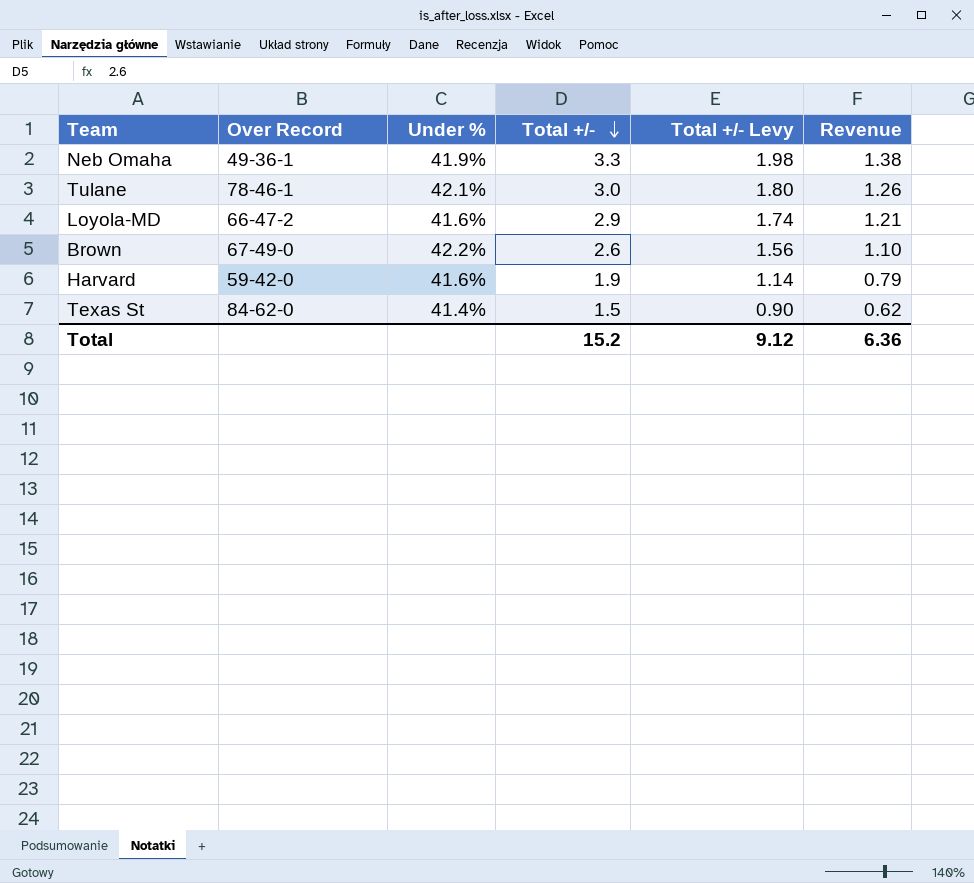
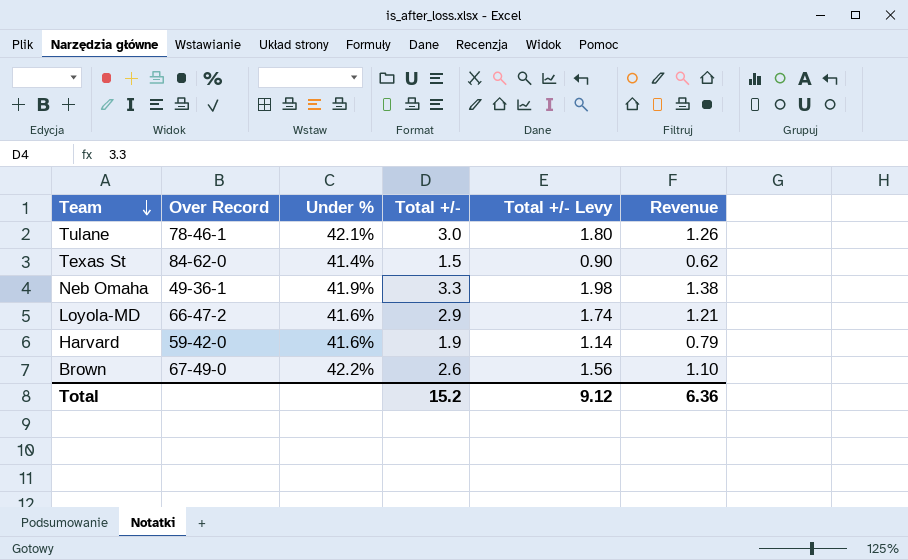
row order: Total +/- descending -> Team descending

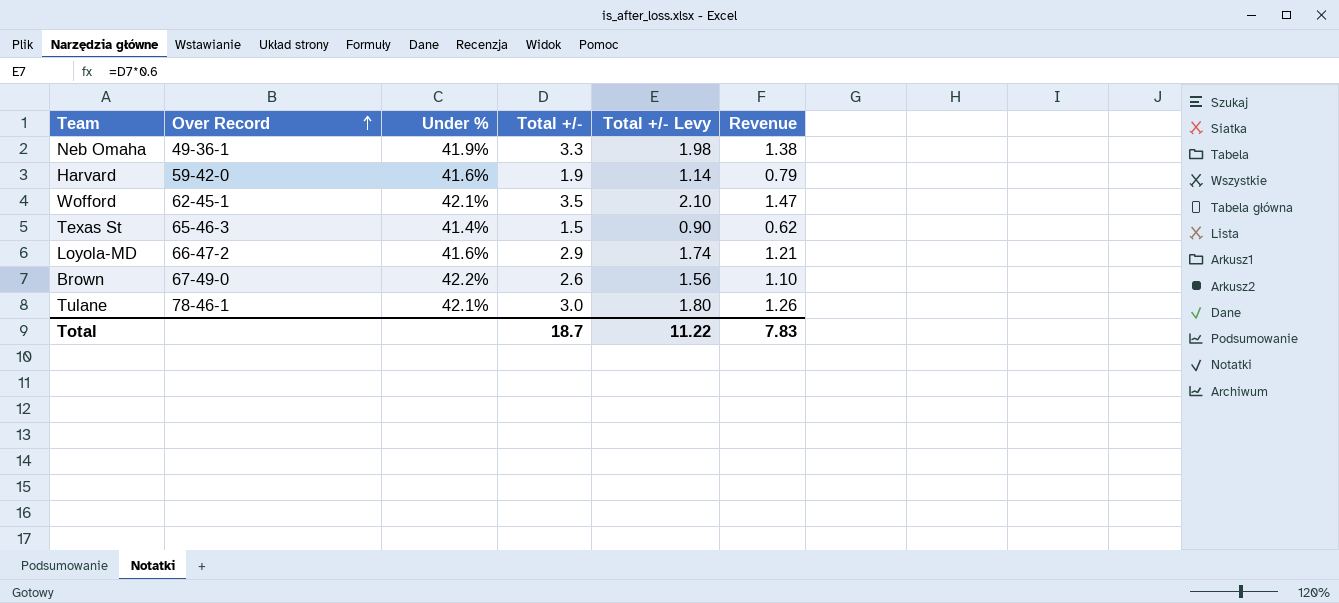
row order: Team descending -> Over Record ascending
row Wofford: none -> 62-45-1 | 42.1% | 3.5 | 2.10 | 1.47
Texas St | Over Record: 84-62-0 -> 65-46-3
Total | Total +/-: 15.2 -> 18.7
Total | Total +/- Levy: 9.12 -> 11.22
Total | Revenue: 6.36 -> 7.83

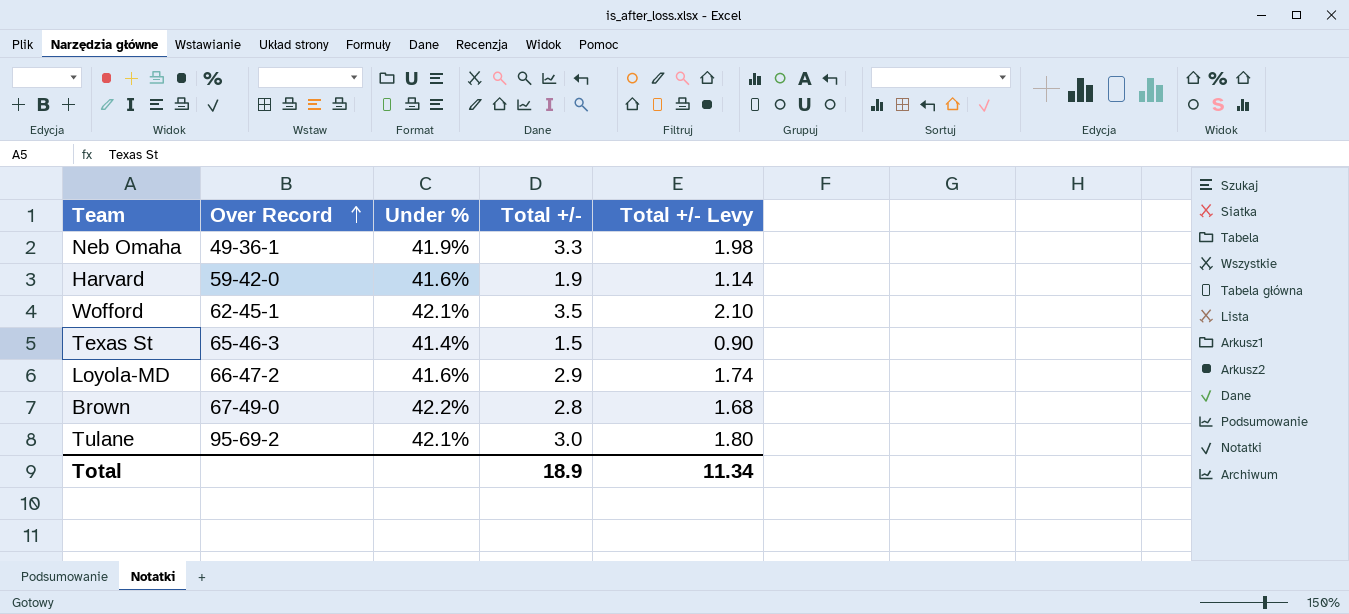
column Revenue | formula: [Under %] * [Total +/-] -> none
Brown | Total +/-: 2.6 -> 2.8
Brown | Total +/- Levy: 1.56 -> 1.68
Tulane | Over Record: 78-46-1 -> 95-69-2
Total | Total +/-: 18.7 -> 18.9
Total | Total +/- Levy: 11.22 -> 11.34

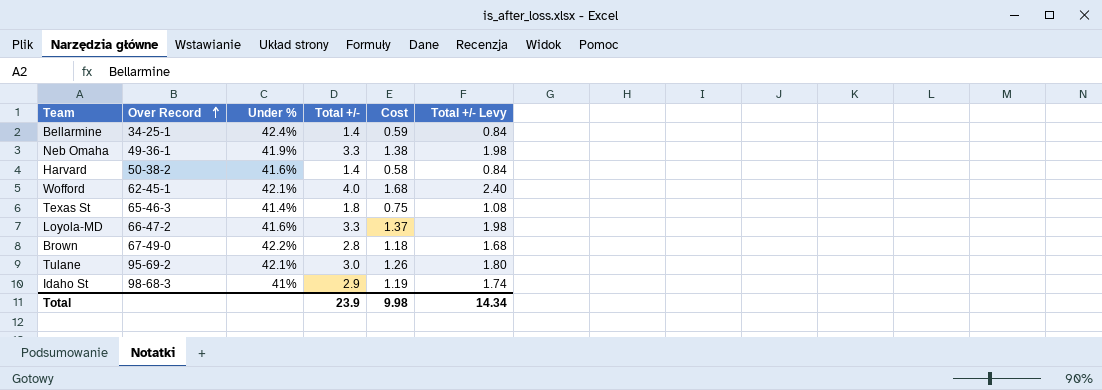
column Cost | formula: none -> [Under %] * [Total +/-]
row Bellarmine: none -> 34-25-1 | 42.4% | 1.4 | 0.59 | 0.84
Harvard | Over Record: 59-42-0 -> 50-38-2
Harvard | Total +/-: 1.9 -> 1.4
Harvard | Total +/- Levy: 1.14 -> 0.84
Wofford | Total +/-: 3.5 -> 4.0
Wofford | Total +/- Levy: 2.10 -> 2.40
Texas St | Total +/-: 1.5 -> 1.8
Texas St | Total +/- Levy: 0.90 -> 1.08
Loyola-MD | Total +/-: 2.9 -> 3.3
Loyola-MD | Total +/- Levy: 1.74 -> 1.98
row Idaho St: none -> 98-68-3 | 41% | 2.9 | 1.19 | 1.74
Total | Total +/-: 18.9 -> 23.9
Total | Total +/- Levy: 11.34 -> 14.34

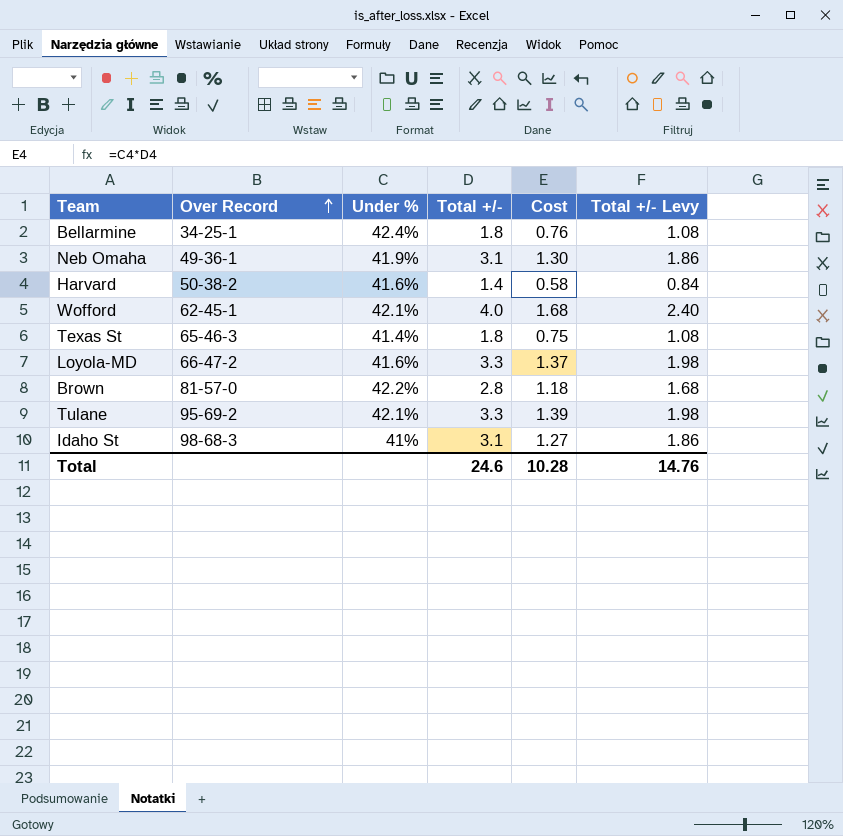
Bellarmine | Total +/-: 1.4 -> 1.8
Bellarmine | Cost: 0.59 -> 0.76
Bellarmine | Total +/- Levy: 0.84 -> 1.08
Neb Omaha | Total +/-: 3.3 -> 3.1
Neb Omaha | Cost: 1.38 -> 1.30
Neb Omaha | Total +/- Levy: 1.98 -> 1.86
Brown | Over Record: 67-49-0 -> 81-57-0
Tulane | Total +/-: 3.0 -> 3.3
Tulane | Cost: 1.26 -> 1.39
Tulane | Total +/- Levy: 1.80 -> 1.98
Idaho St | Total +/-: 2.9 -> 3.1
Idaho St | Cost: 1.19 -> 1.27
Idaho St | Total +/- Levy: 1.74 -> 1.86
Total | Total +/-: 23.9 -> 24.6
Total | Cost: 9.98 -> 10.28
Total | Total +/- Levy: 14.34 -> 14.76

